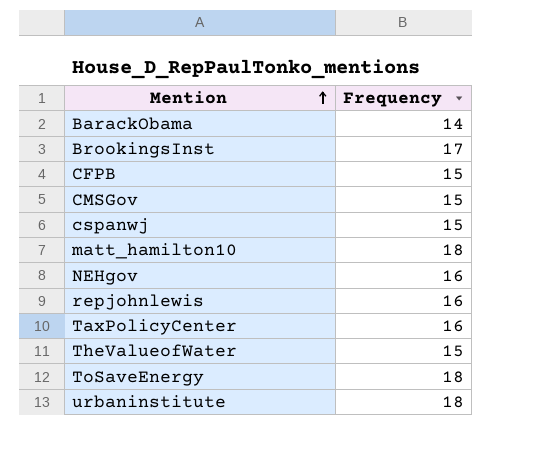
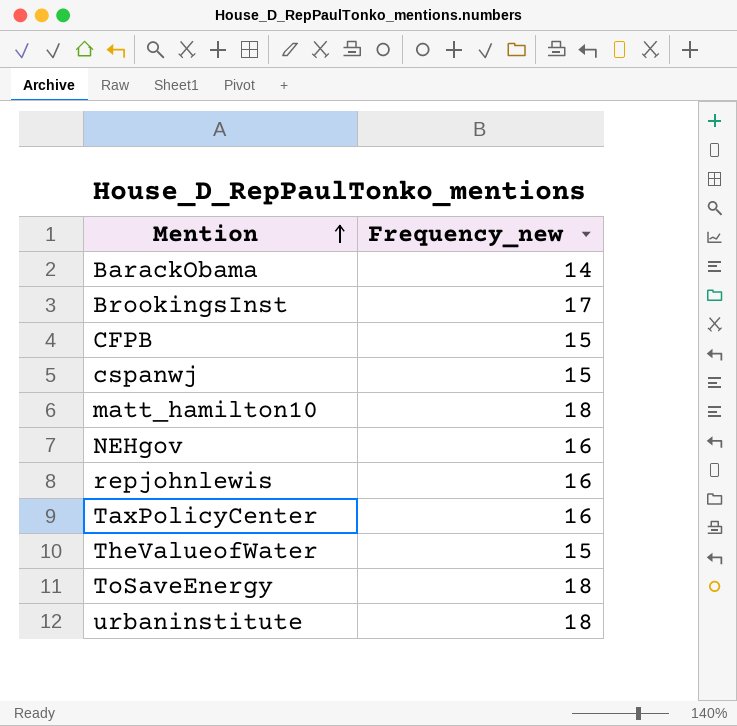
column name: Frequency -> Frequency_new
row CMSGov: 15 -> none

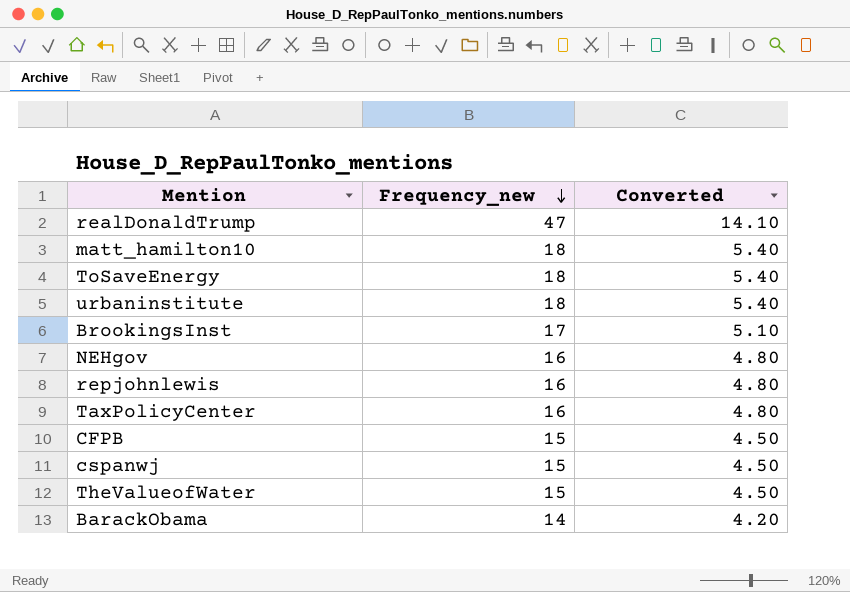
row order: Mention ascending -> Frequency_new descending
column Converted | formula: none -> [Frequency_new] * 0.3
row realDonaldTrump: none -> 47 | 14.10

